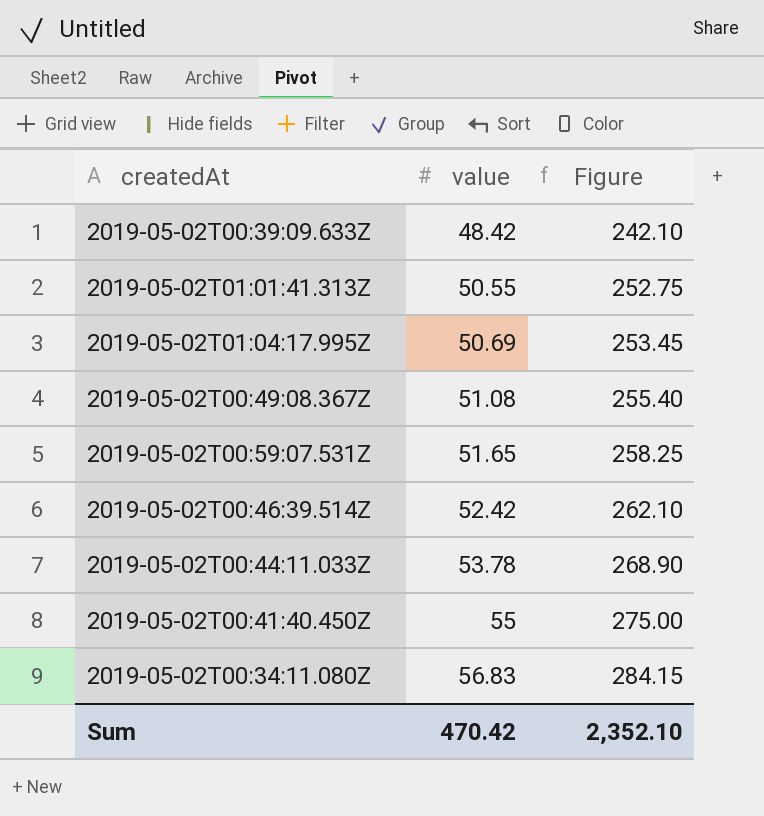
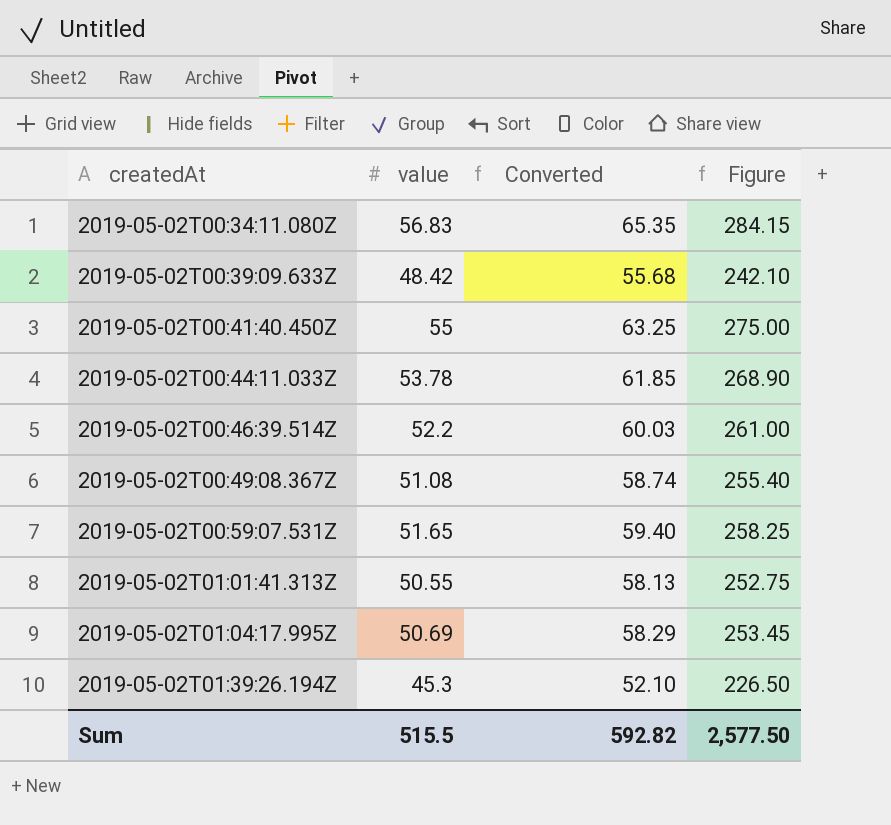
row order: value ascending -> createdAt ascending
column Converted | formula: none -> [value] * 1.15
2019-05-02T00:46:39.514Z | value: 52.42 -> 52.2
2019-05-02T00:46:39.514Z | Figure: 262.10 -> 261.00
row 2019-05-02T01:39:26.194Z: none -> 45.3 | 52.10 | 226.50
Sum | value: 470.42 -> 515.5
Sum | Figure: 2,352.10 -> 2,577.50

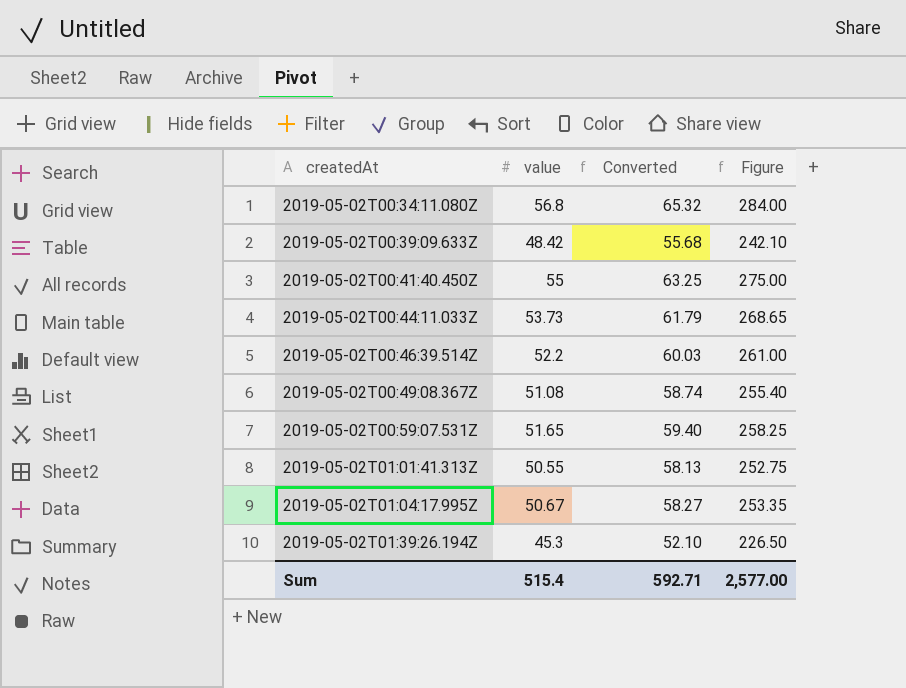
2019-05-02T00:34:11.080Z | value: 56.83 -> 56.8
2019-05-02T00:34:11.080Z | Converted: 65.35 -> 65.32
2019-05-02T00:34:11.080Z | Figure: 284.15 -> 284.00
2019-05-02T00:44:11.033Z | value: 53.78 -> 53.73
2019-05-02T00:44:11.033Z | Converted: 61.85 -> 61.79
2019-05-02T00:44:11.033Z | Figure: 268.90 -> 268.65
2019-05-02T01:04:17.995Z | value: 50.69 -> 50.67
2019-05-02T01:04:17.995Z | Converted: 58.29 -> 58.27
2019-05-02T01:04:17.995Z | Figure: 253.45 -> 253.35
Sum | value: 515.5 -> 515.4
Sum | Converted: 592.82 -> 592.71
Sum | Figure: 2,577.50 -> 2,577.00

